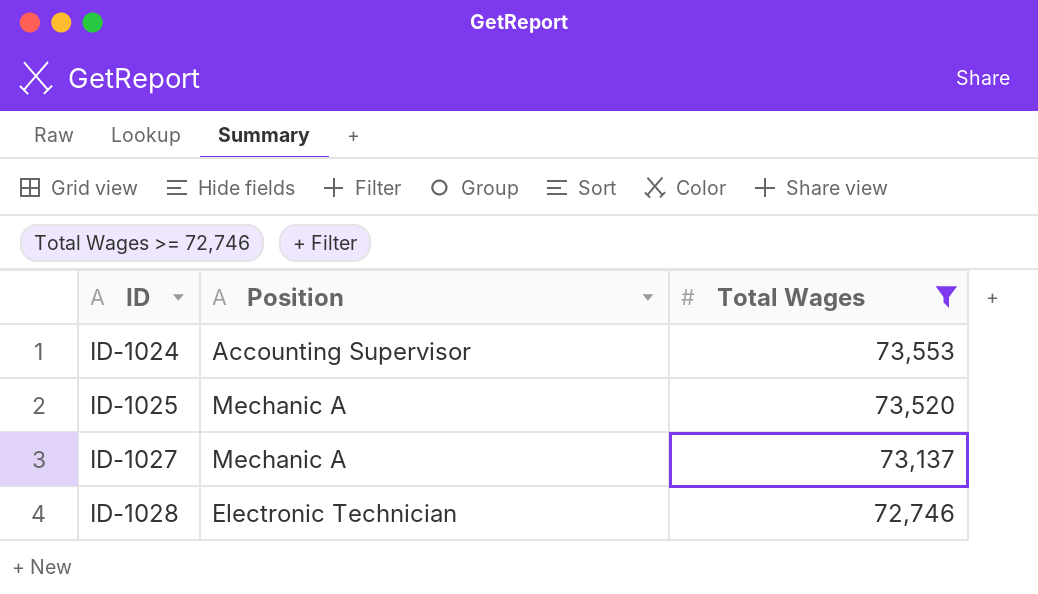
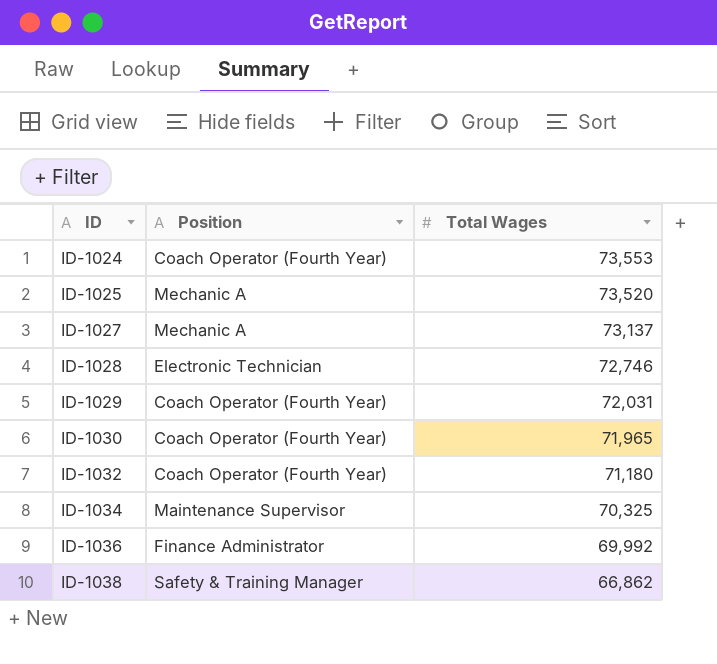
filter: Total Wages >= 72,746 -> none
ID-1024 | Position: Accounting Supervisor -> Coach Operator (Fourth Year)

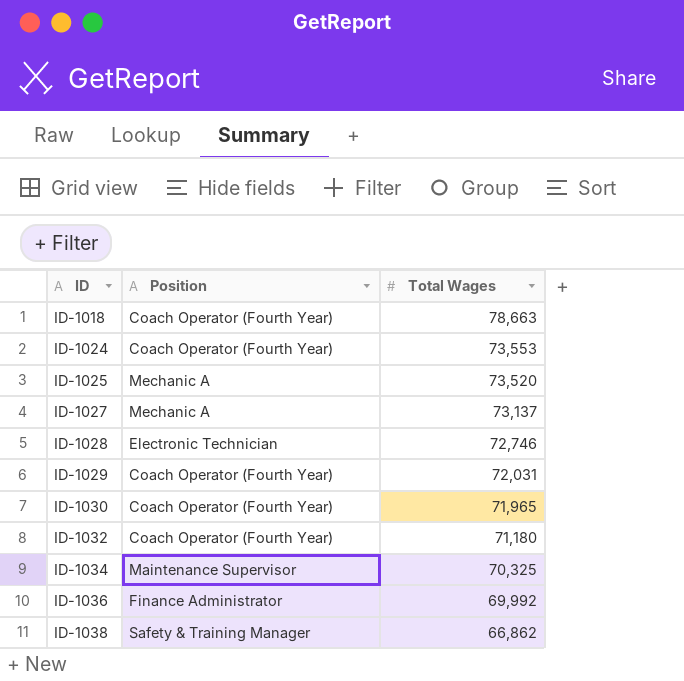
row ID-1018: none -> Coach Operator (Fourth Year) | 78,663

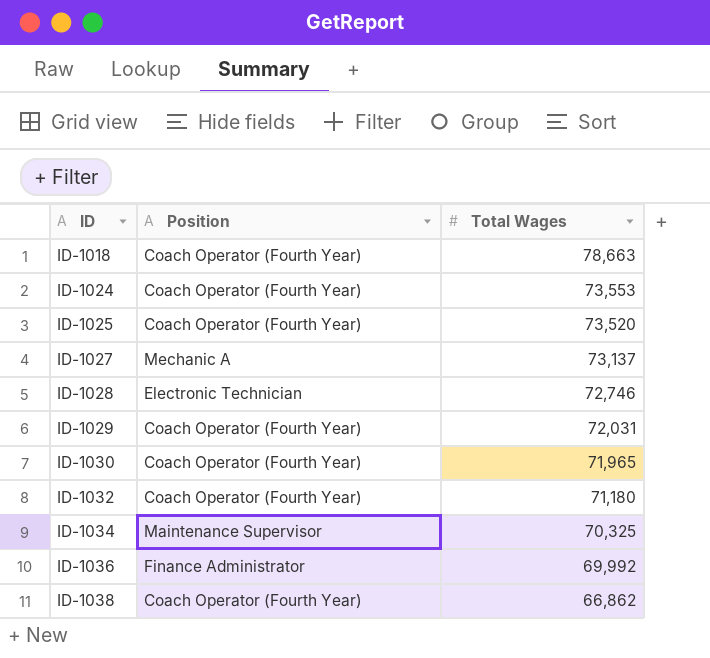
ID-1025 | Position: Mechanic A -> Coach Operator (Fourth Year)
ID-1038 | Position: Safety & Training Manager -> Coach Operator (Fourth Year)

